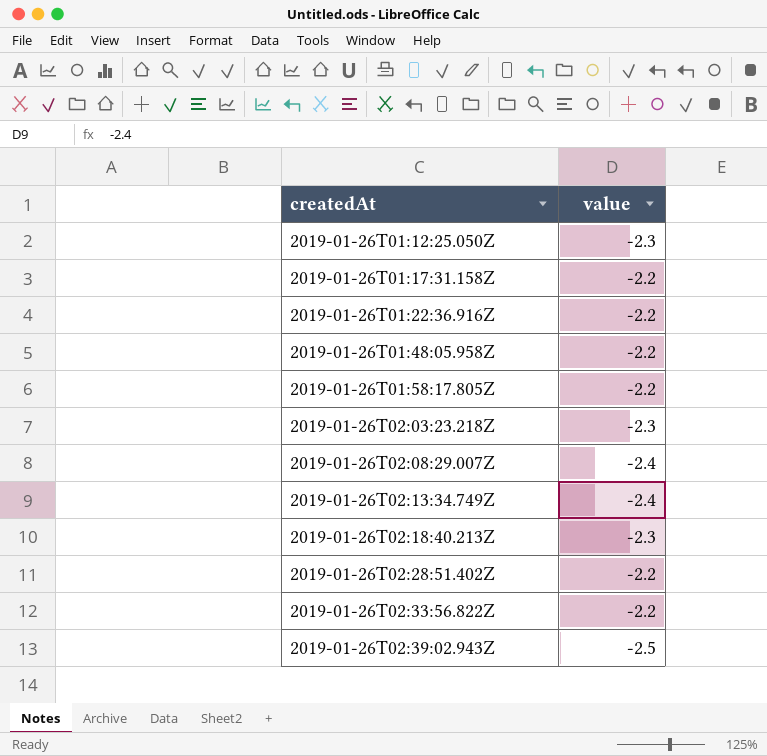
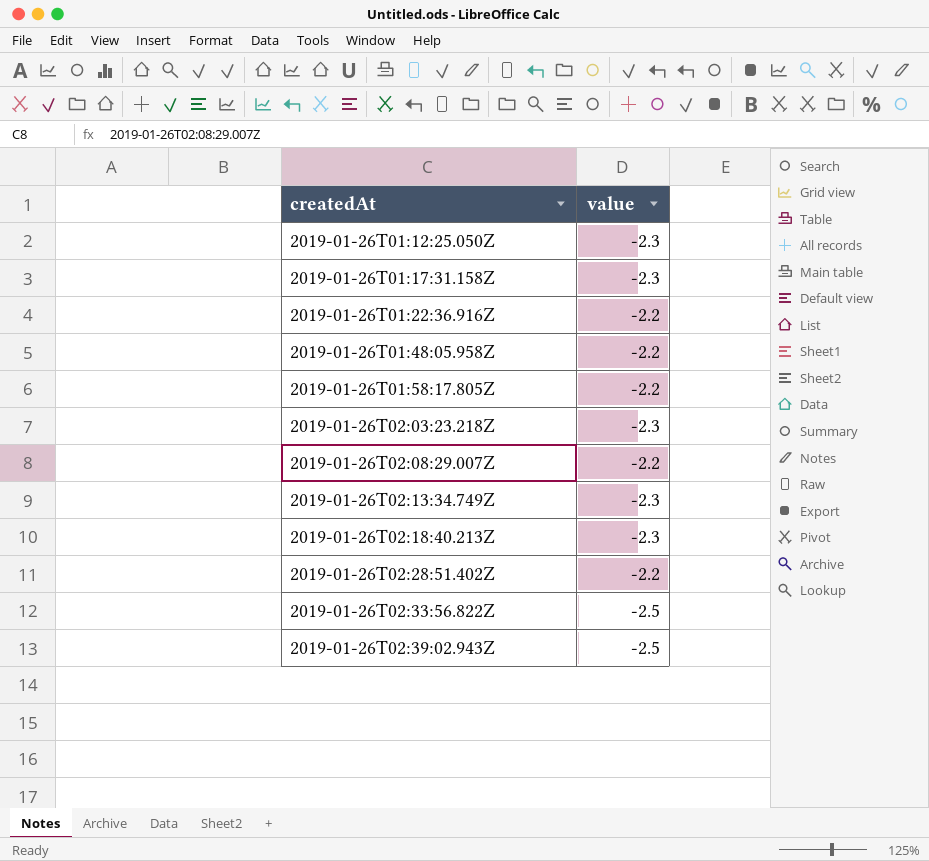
2019-01-26T01:17:31.158Z | value: -2.2 -> -2.3
2019-01-26T02:08:29.007Z | value: -2.4 -> -2.2
2019-01-26T02:13:34.749Z | value: -2.4 -> -2.3
2019-01-26T02:33:56.822Z | value: -2.2 -> -2.5

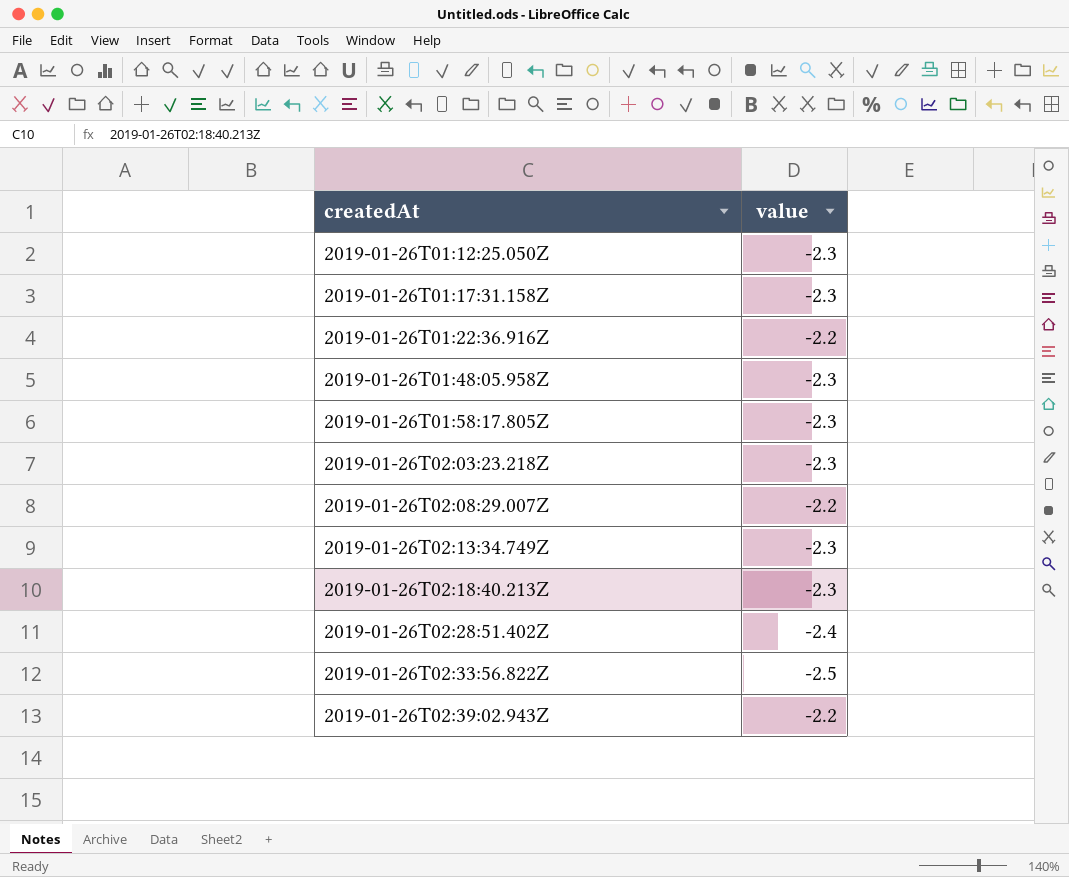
2019-01-26T01:48:05.958Z | value: -2.2 -> -2.3
2019-01-26T01:58:17.805Z | value: -2.2 -> -2.3
2019-01-26T02:28:51.402Z | value: -2.2 -> -2.4
2019-01-26T02:39:02.943Z | value: -2.5 -> -2.2

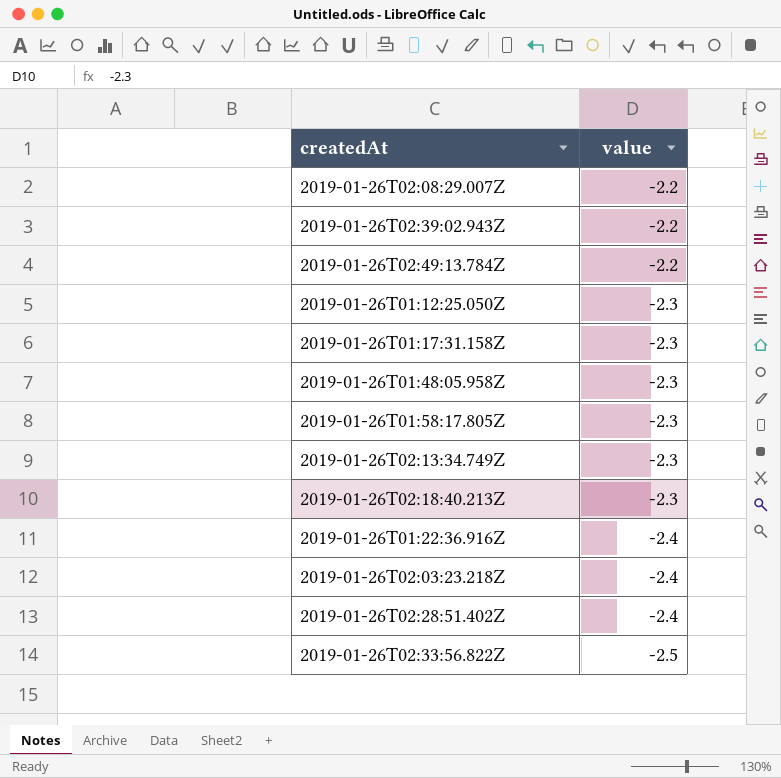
row order: createdAt ascending -> value descending
row 2019-01-26T02:49:13.784Z: none -> -2.2
2019-01-26T01:22:36.916Z | value: -2.2 -> -2.4
2019-01-26T02:03:23.218Z | value: -2.3 -> -2.4

